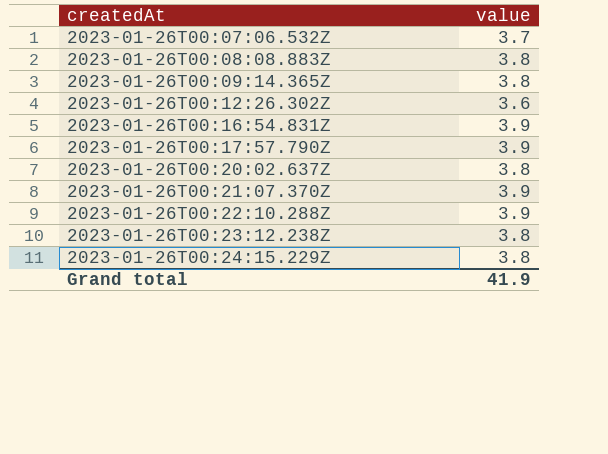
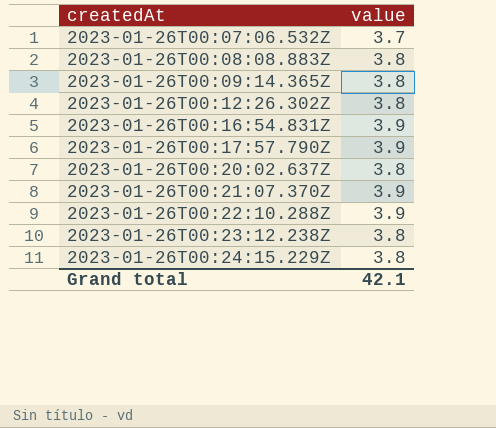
2023-01-26T00:12:26.302Z | value: 3.6 -> 3.8
Grand total | value: 41.9 -> 42.1

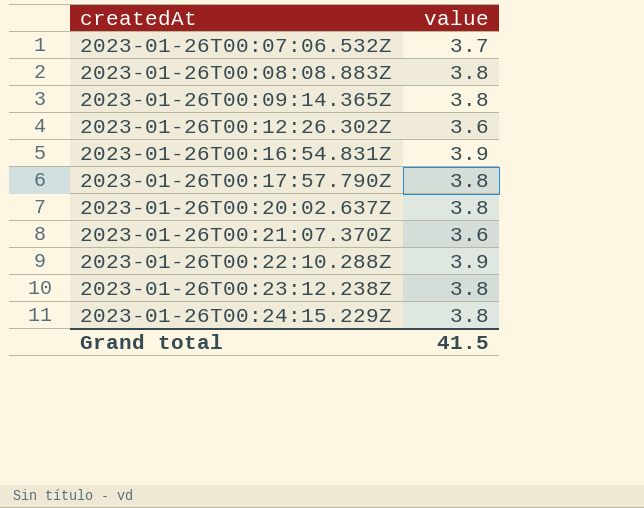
2023-01-26T00:12:26.302Z | value: 3.8 -> 3.6
2023-01-26T00:17:57.790Z | value: 3.9 -> 3.8
2023-01-26T00:21:07.370Z | value: 3.9 -> 3.6
Grand total | value: 42.1 -> 41.5

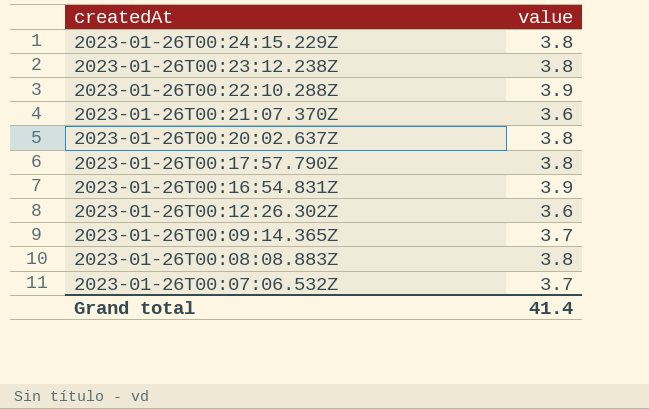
row order: createdAt ascending -> createdAt descending
2023-01-26T00:09:14.365Z | value: 3.8 -> 3.7
Grand total | value: 41.5 -> 41.4

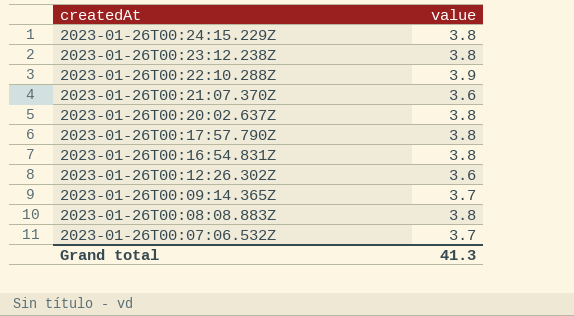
2023-01-26T00:16:54.831Z | value: 3.9 -> 3.8
Grand total | value: 41.4 -> 41.3

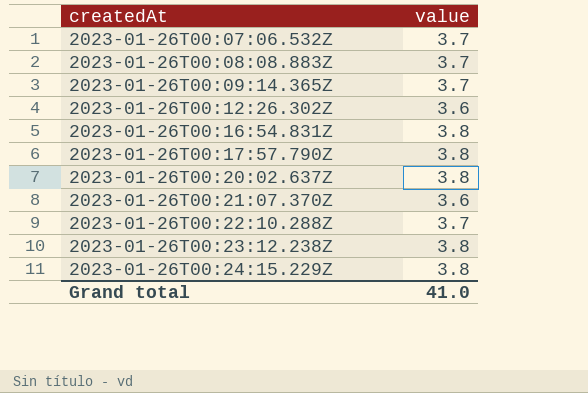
row order: createdAt descending -> createdAt ascending
2023-01-26T00:08:08.883Z | value: 3.8 -> 3.7
2023-01-26T00:22:10.288Z | value: 3.9 -> 3.7
Grand total | value: 41.3 -> 41.0

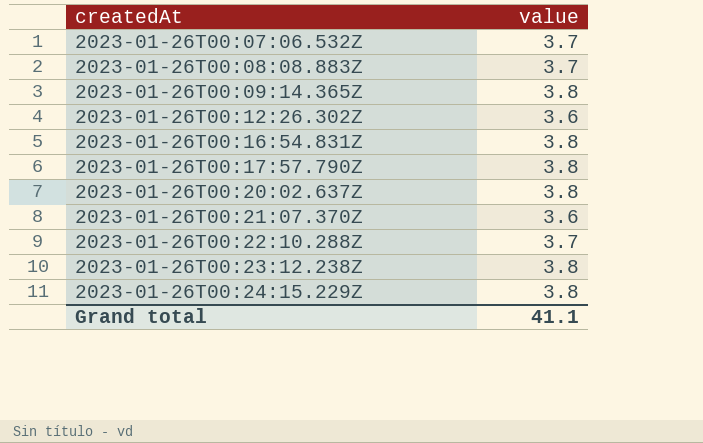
2023-01-26T00:09:14.365Z | value: 3.7 -> 3.8
Grand total | value: 41.0 -> 41.1

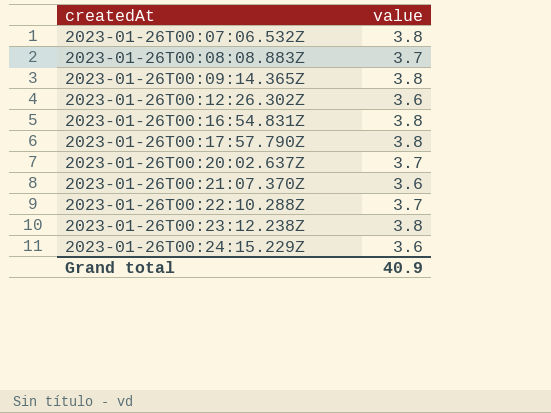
2023-01-26T00:07:06.532Z | value: 3.7 -> 3.8
2023-01-26T00:20:02.637Z | value: 3.8 -> 3.7
2023-01-26T00:24:15.229Z | value: 3.8 -> 3.6
Grand total | value: 41.1 -> 40.9

